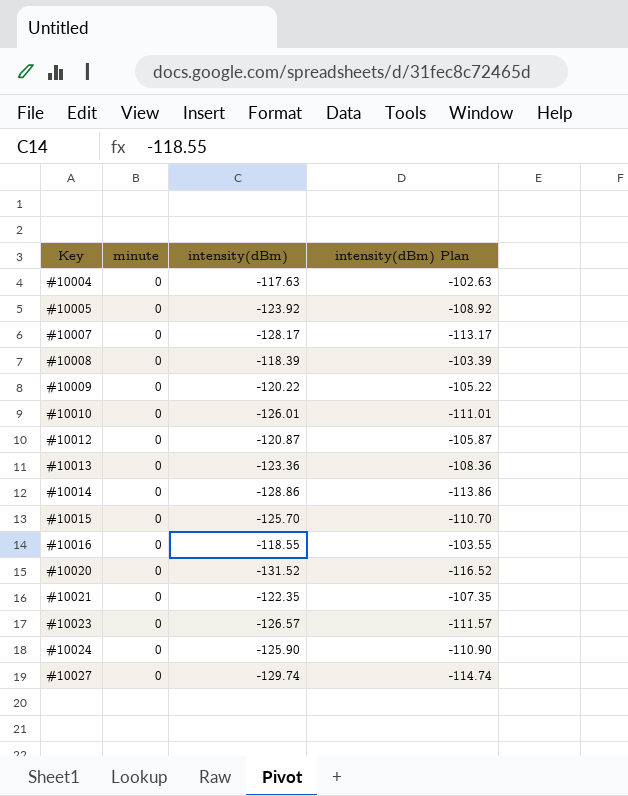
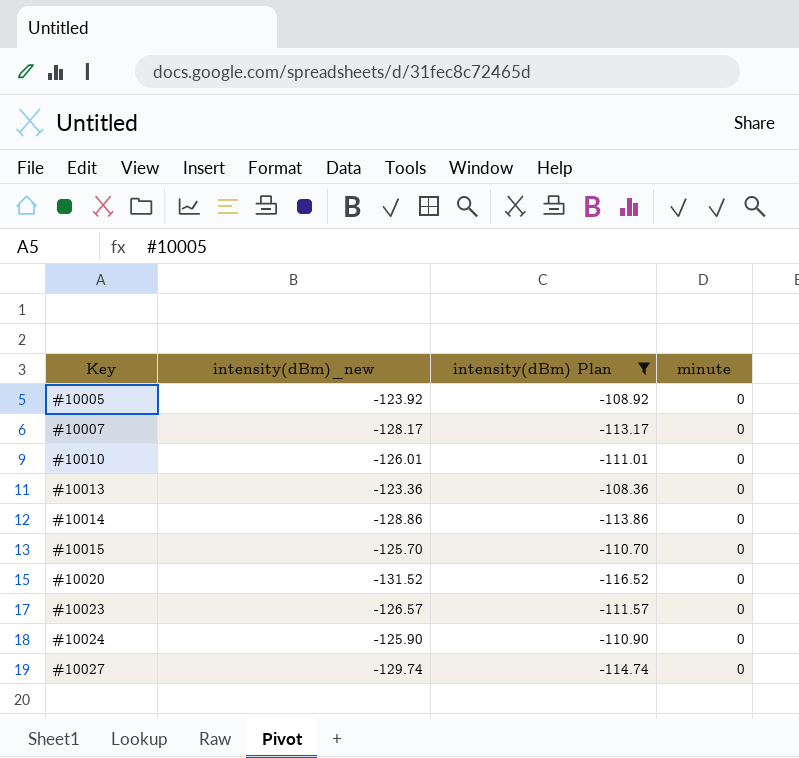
filter: none -> intensity(dBm) Plan <= -108.36
column name: intensity(dBm) -> intensity(dBm)_new
column minute | position: 2 -> 4

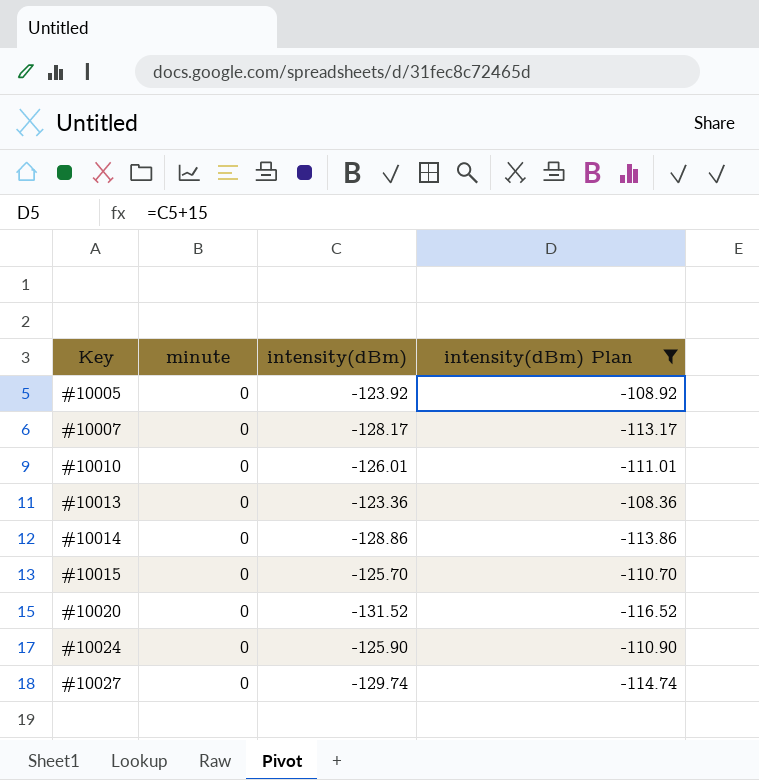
column minute | position: 4 -> 2
column name: intensity(dBm)_new -> intensity(dBm)
row #10023: -126.57 | -111.57 | 0 -> none

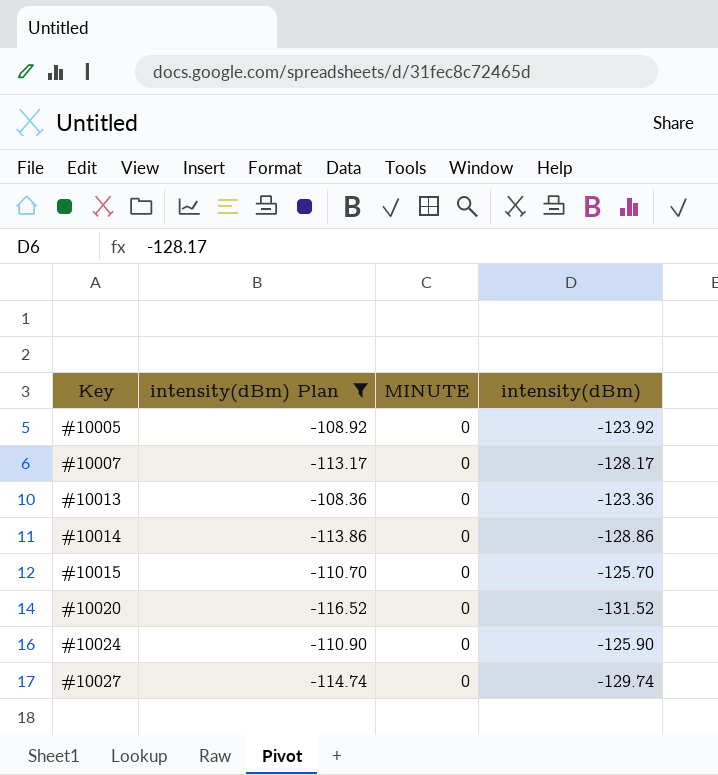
column intensity(dBm) Plan | position: 4 -> 2
column name: minute -> MINUTE
row #10010: 0 | -126.01 | -111.01 -> none

